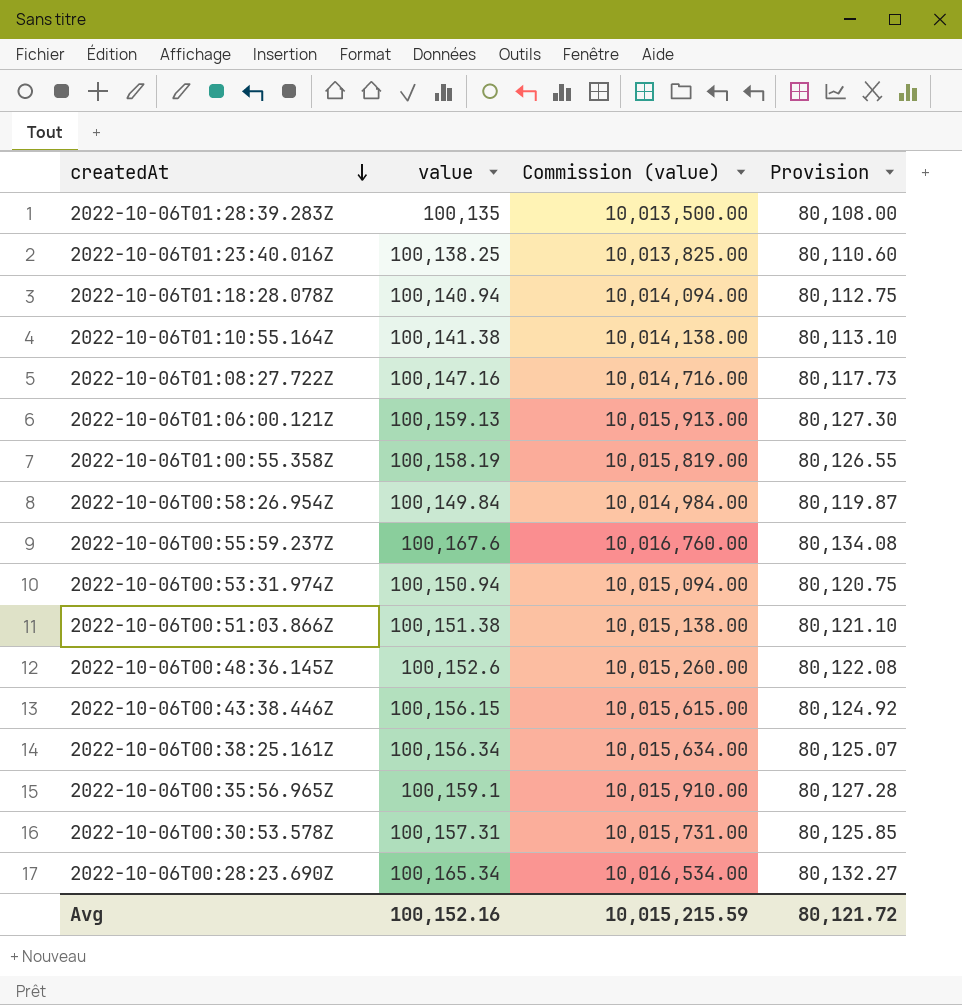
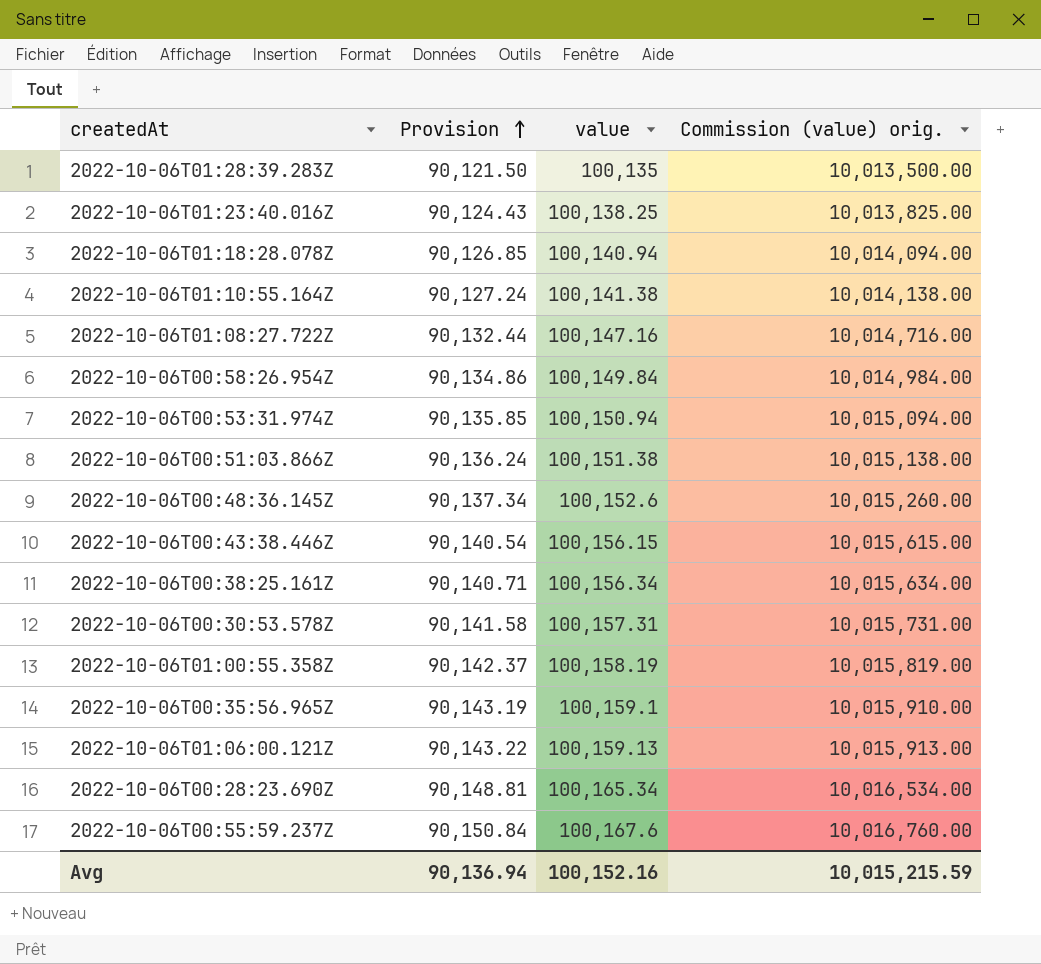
row order: createdAt descending -> Provision ascending
column Provision | formula: [value] * 0.8 -> [value] * 0.9
column Provision | position: 4 -> 2
column name: Commission (value) -> Commission (value) orig.
Avg | Provision: 80,121.72 -> 90,136.94

